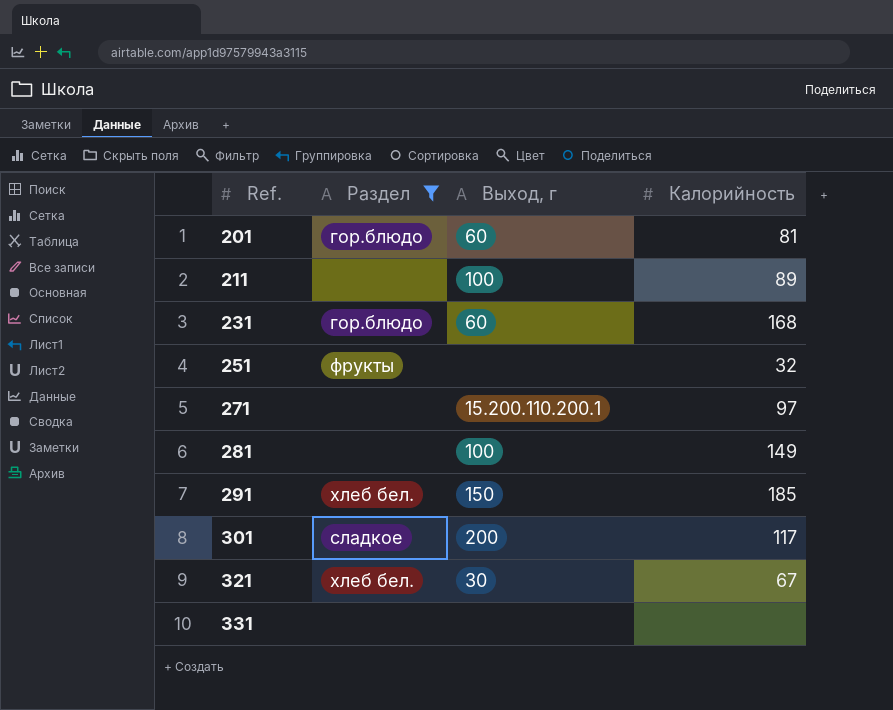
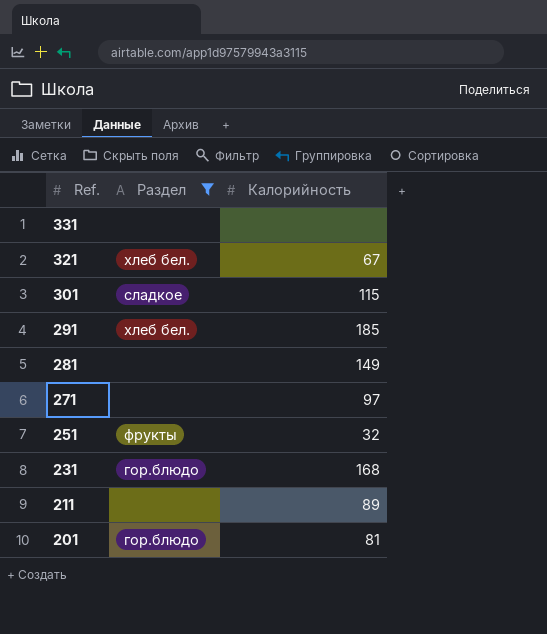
row order: Ref. ascending -> Ref. descending
column Выход, г | position: 3 -> none
301 | Калорийность: 117 -> 115

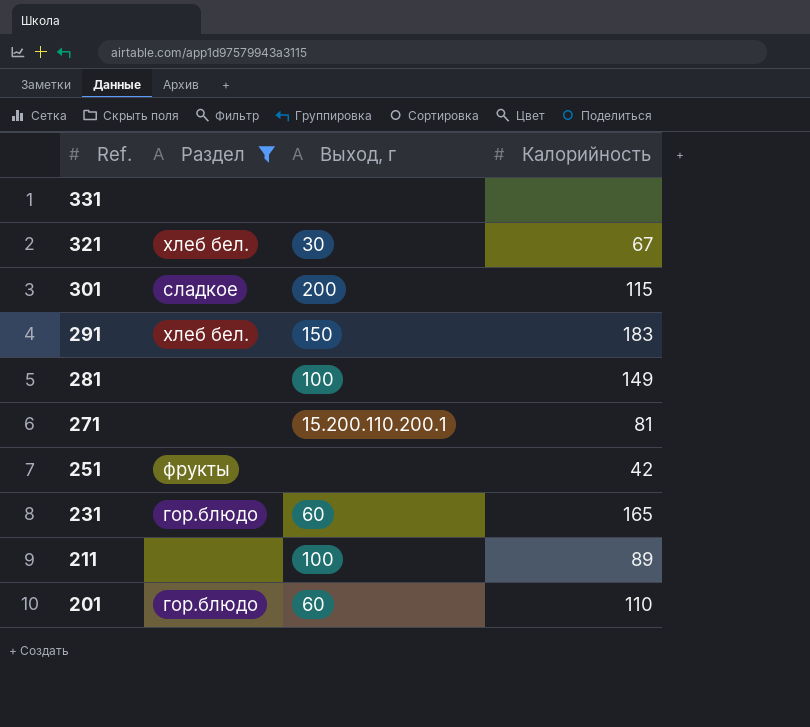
column Выход, г | position: none -> 3
291 | Калорийность: 185 -> 183
271 | Калорийность: 97 -> 81
251 | Калорийность: 32 -> 42
231 | Калорийность: 168 -> 165
201 | Калорийность: 81 -> 110

